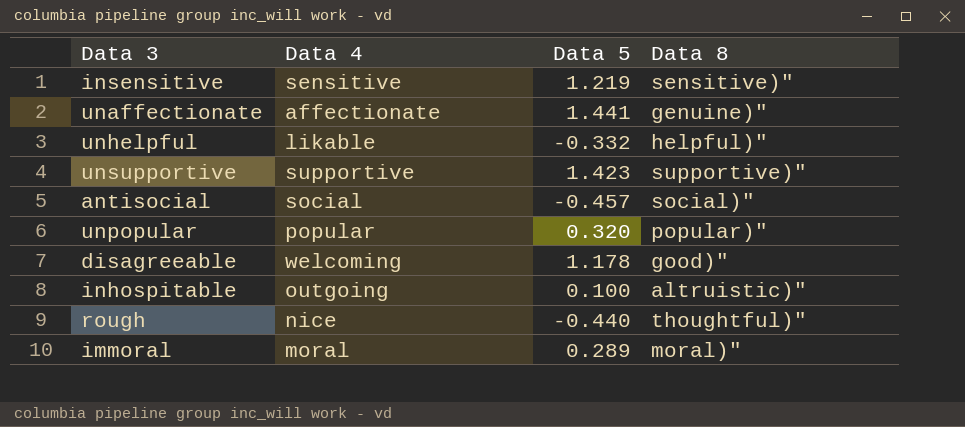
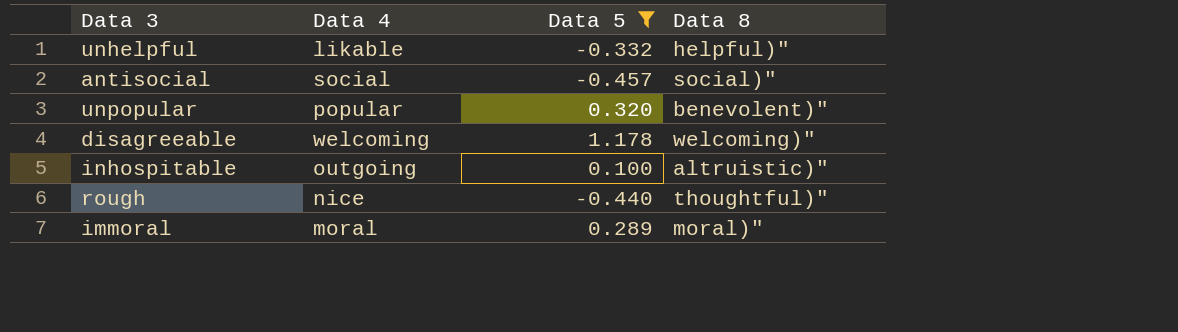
filter: none -> Data 5 <= 1.178
unpopular | Data 8: popular)" -> benevolent)"
disagreeable | Data 8: good)" -> welcoming)"

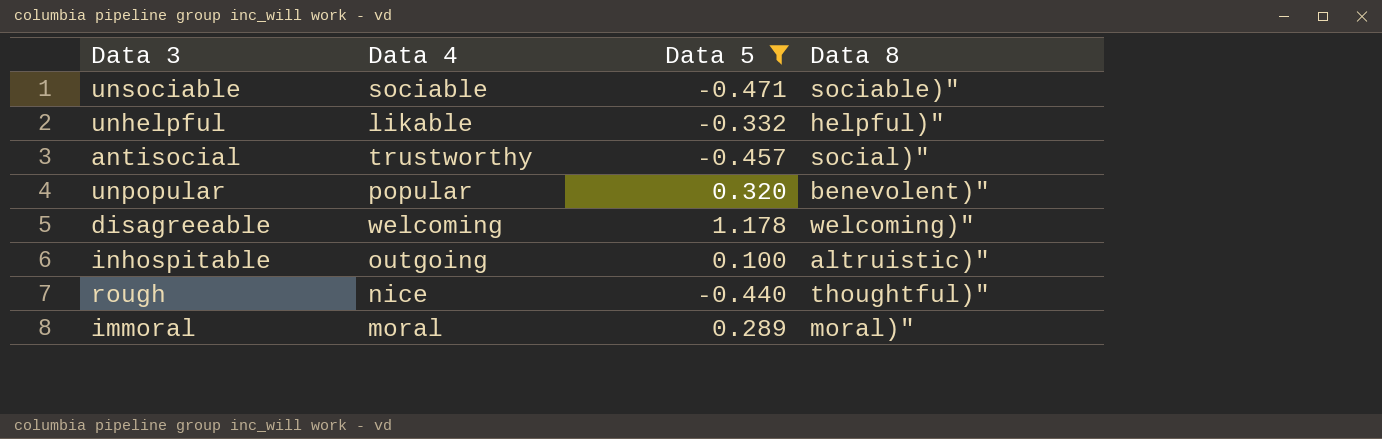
row unsociable: none -> sociable | -0.471 | sociable)"
antisocial | Data 4: social -> trustworthy

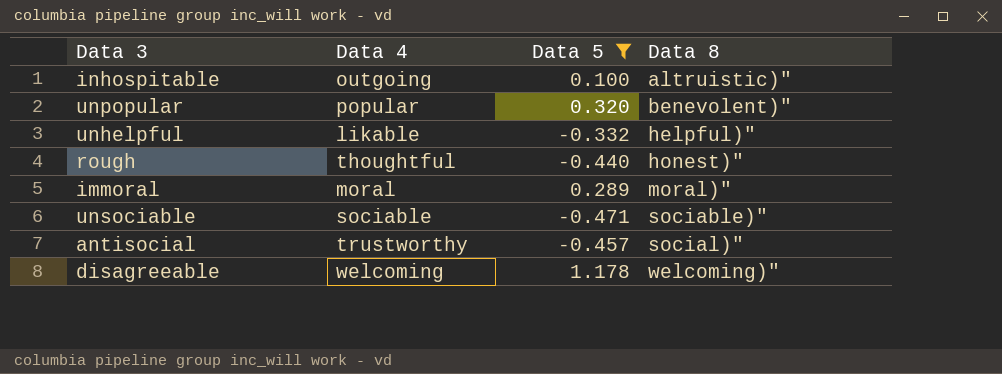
row order: none -> Data 8 ascending
rough | Data 4: nice -> thoughtful
rough | Data 8: thoughtful)" -> honest)"

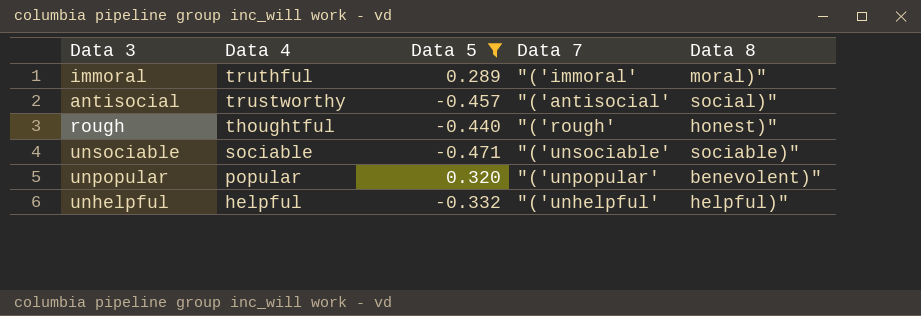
row order: Data 8 ascending -> Data 4 descending
column Data 7 | position: none -> 4
row inhospitable: outgoing | 0.100 | altruistic)" -> none
row disagreeable: welcoming | 1.178 | welcoming)" -> none
immoral | Data 4: moral -> truthful
unhelpful | Data 4: likable -> helpful

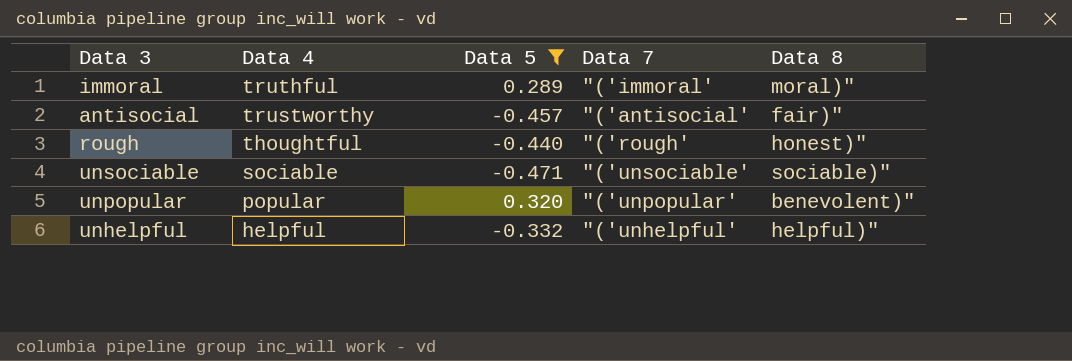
antisocial | Data 8: social)" -> fair)"

